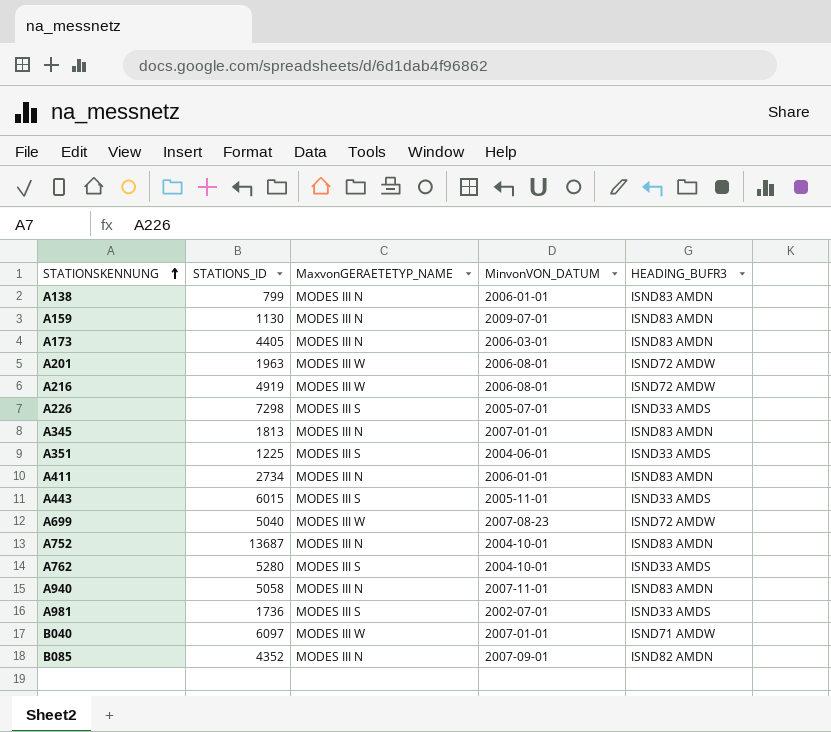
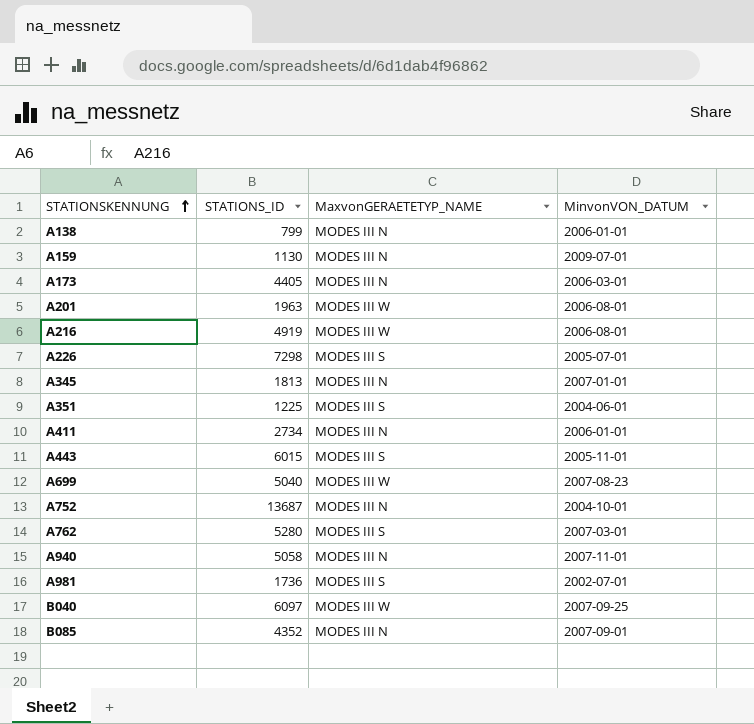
column HEADING_BUFR3 | position: 5 -> none
A762 | MinvonVON_DATUM: 2004-10-01 -> 2007-03-01
B040 | MinvonVON_DATUM: 2007-01-01 -> 2007-09-25

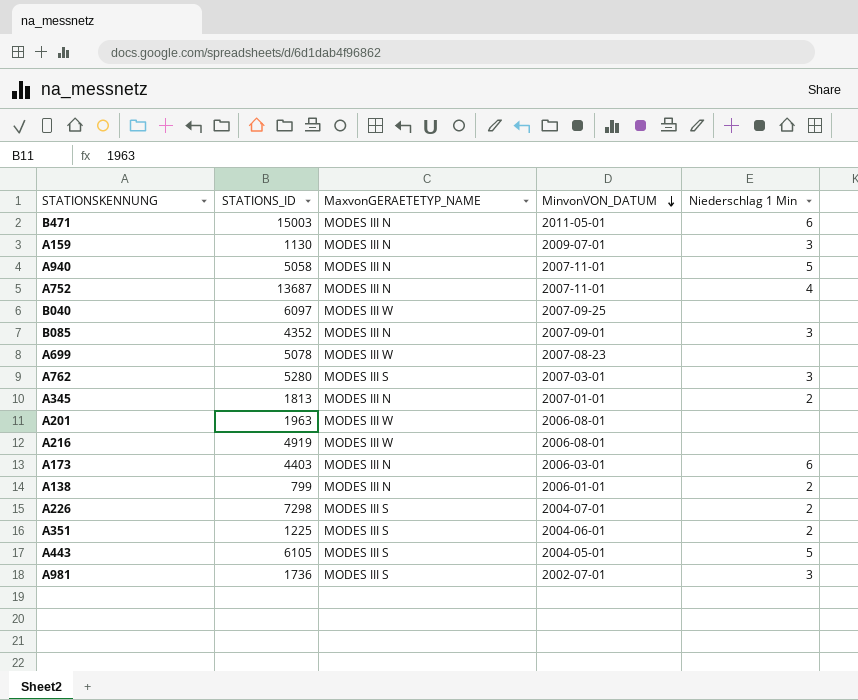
row order: STATIONSKENNUNG ascending -> MinvonVON_DATUM descending
column Niederschlag 1 Min | position: none -> 5
row A411: 2734 | MODES III N | 2006-01-01 -> none
row B471: none -> 15003 | MODES III N | 2011-05-01 | 6
A752 | MinvonVON_DATUM: 2004-10-01 -> 2007-11-01
A699 | STATIONS_ID: 5040 -> 5078
A173 | STATIONS_ID: 4405 -> 4403
A226 | MinvonVON_DATUM: 2005-07-01 -> 2004-07-01
A443 | STATIONS_ID: 6015 -> 6105
A443 | MinvonVON_DATUM: 2005-11-01 -> 2004-05-01

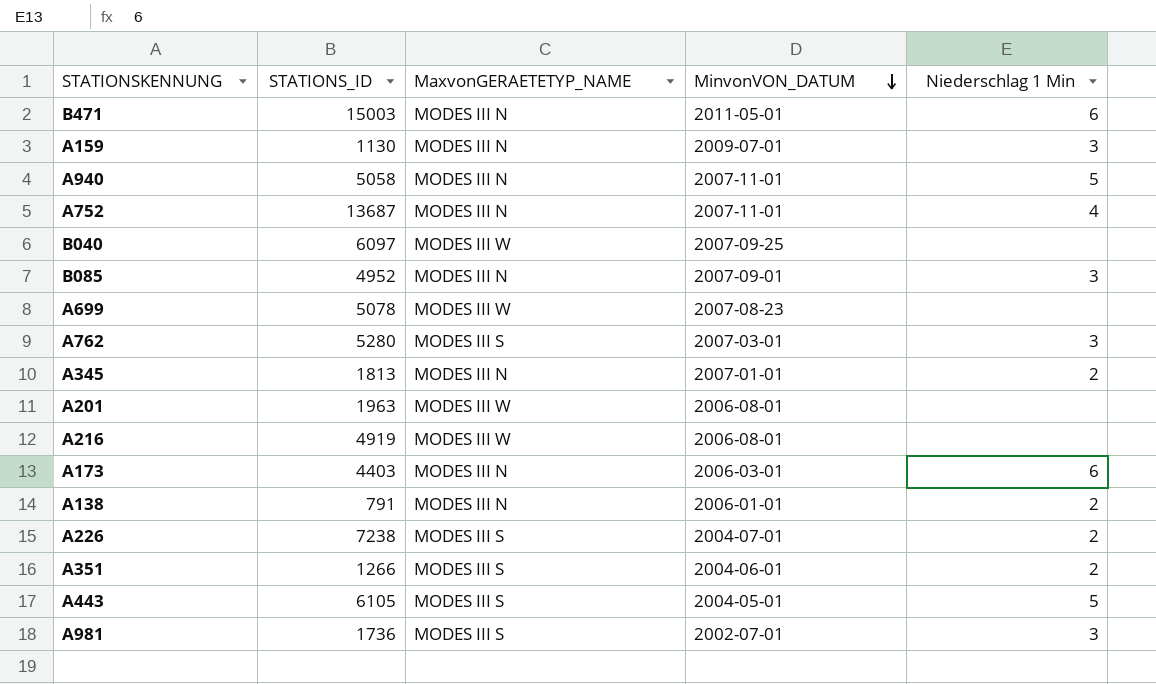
B085 | STATIONS_ID: 4352 -> 4952
A138 | STATIONS_ID: 799 -> 791
A226 | STATIONS_ID: 7298 -> 7238
A351 | STATIONS_ID: 1225 -> 1266

